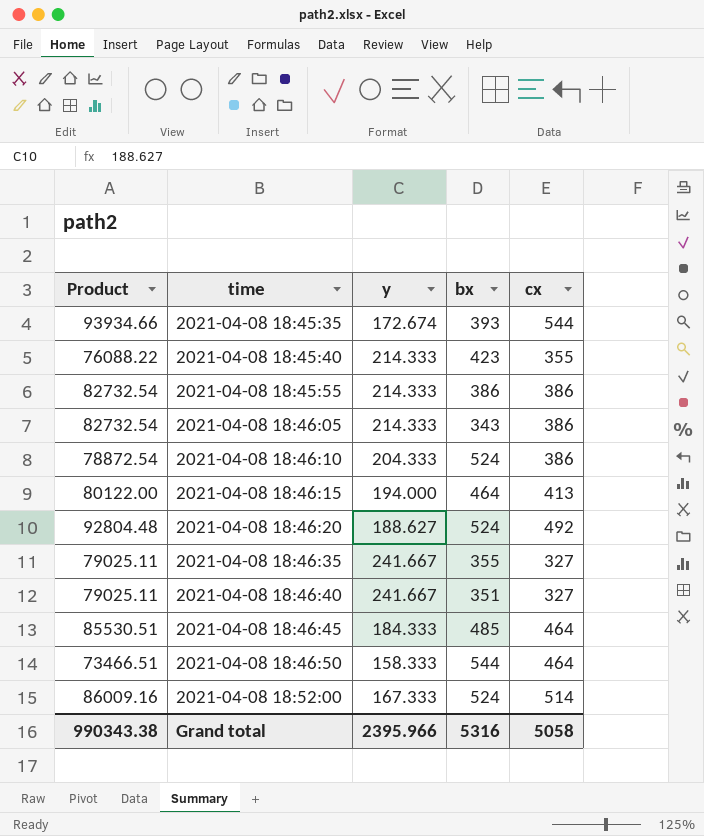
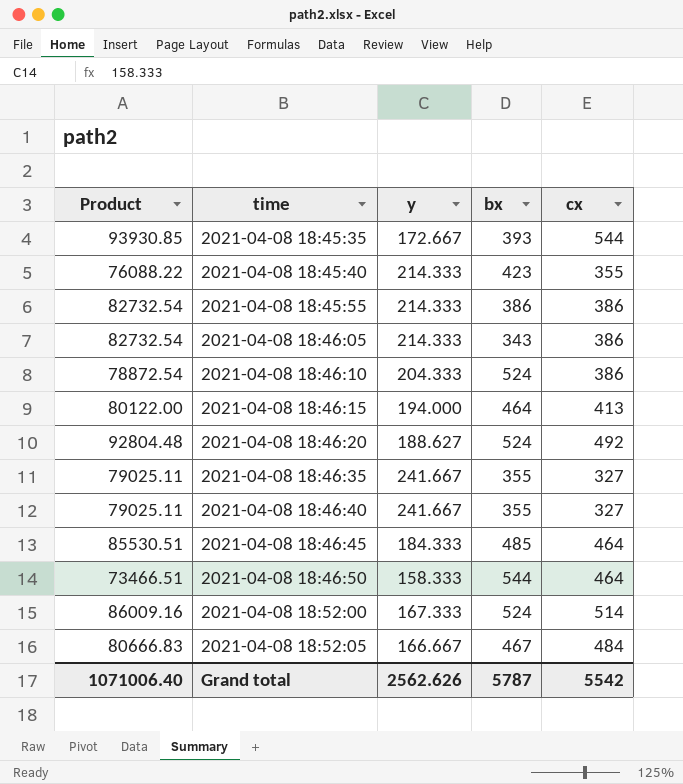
2021-04-08 18:45:35 | Product: 93934.66 -> 93930.85
2021-04-08 18:45:35 | y: 172.674 -> 172.667
2021-04-08 18:46:40 | bx: 351 -> 355
row 2021-04-08 18:52:05: none -> 80666.83 | 166.667 | 467 | 484
Grand total | Product: 990343.38 -> 1071006.40
Grand total | y: 2395.966 -> 2562.626
Grand total | bx: 5316 -> 5787
Grand total | cx: 5058 -> 5542

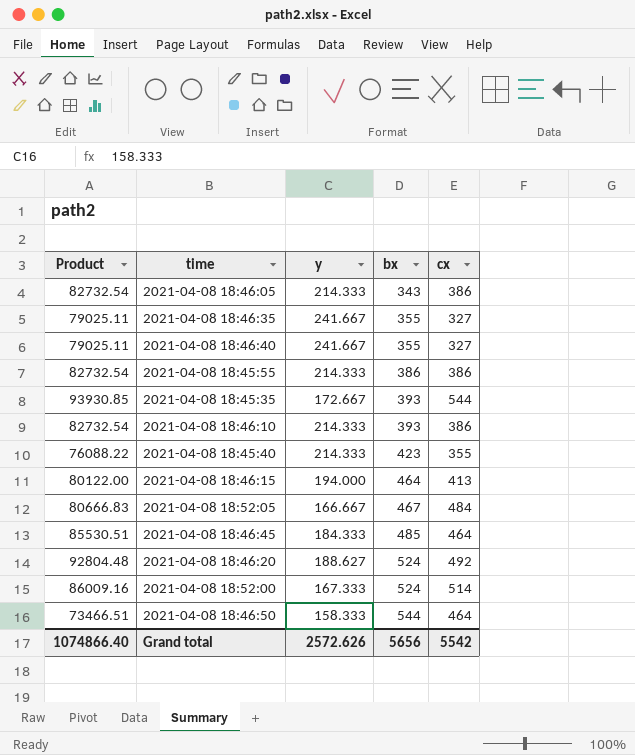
row order: time ascending -> bx ascending
2021-04-08 18:46:10 | Product: 78872.54 -> 82732.54
2021-04-08 18:46:10 | y: 204.333 -> 214.333
2021-04-08 18:46:10 | bx: 524 -> 393
Grand total | Product: 1071006.40 -> 1074866.40
Grand total | y: 2562.626 -> 2572.626
Grand total | bx: 5787 -> 5656

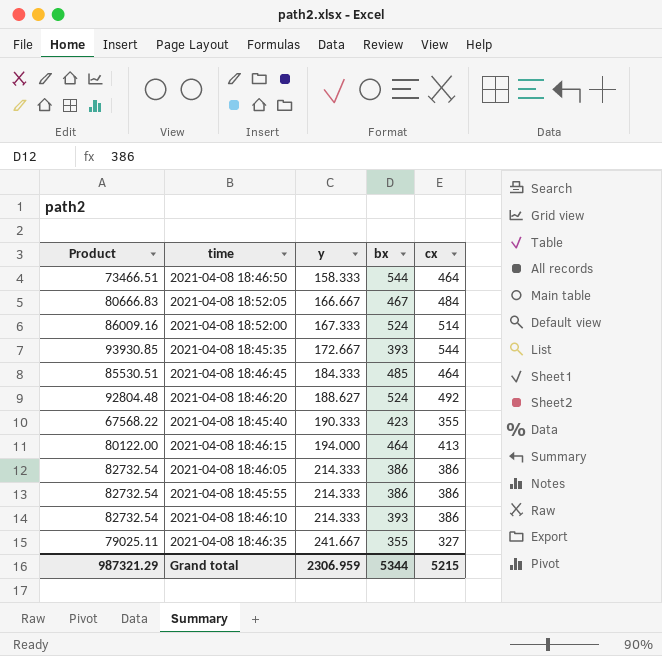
row order: bx ascending -> y ascending
row 2021-04-08 18:46:40: 79025.11 | 241.667 | 355 | 327 -> none
2021-04-08 18:45:40 | Product: 76088.22 -> 67568.22
2021-04-08 18:45:40 | y: 214.333 -> 190.333
2021-04-08 18:46:05 | bx: 343 -> 386
Grand total | Product: 1074866.40 -> 987321.29
Grand total | y: 2572.626 -> 2306.959
Grand total | bx: 5656 -> 5344
Grand total | cx: 5542 -> 5215

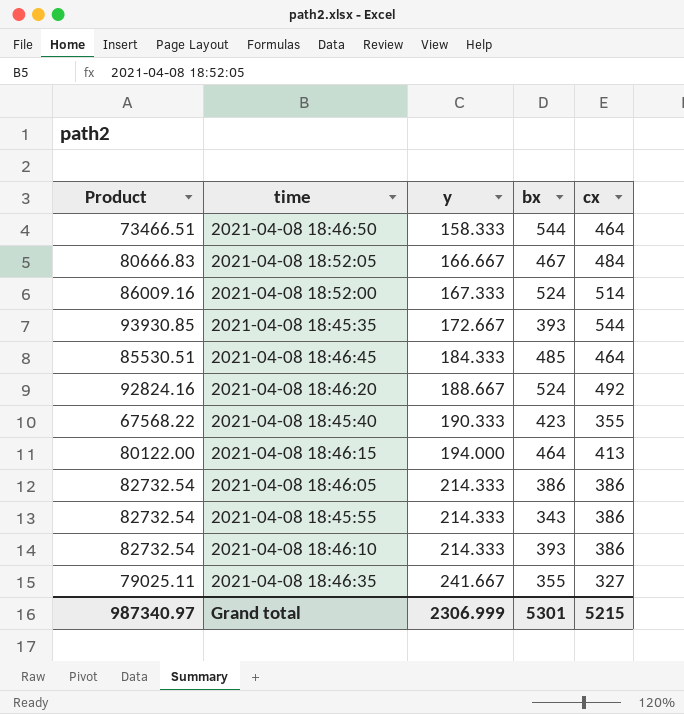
2021-04-08 18:46:20 | Product: 92804.48 -> 92824.16
2021-04-08 18:46:20 | y: 188.627 -> 188.667
2021-04-08 18:45:55 | bx: 386 -> 343
Grand total | Product: 987321.29 -> 987340.97
Grand total | y: 2306.959 -> 2306.999
Grand total | bx: 5344 -> 5301

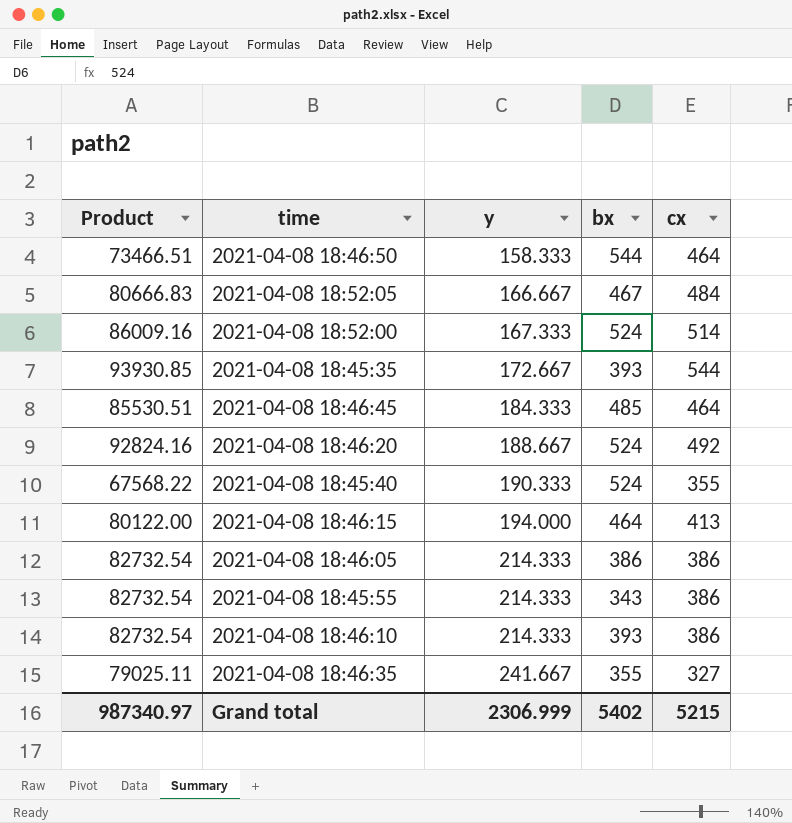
2021-04-08 18:45:40 | bx: 423 -> 524
Grand total | bx: 5301 -> 5402

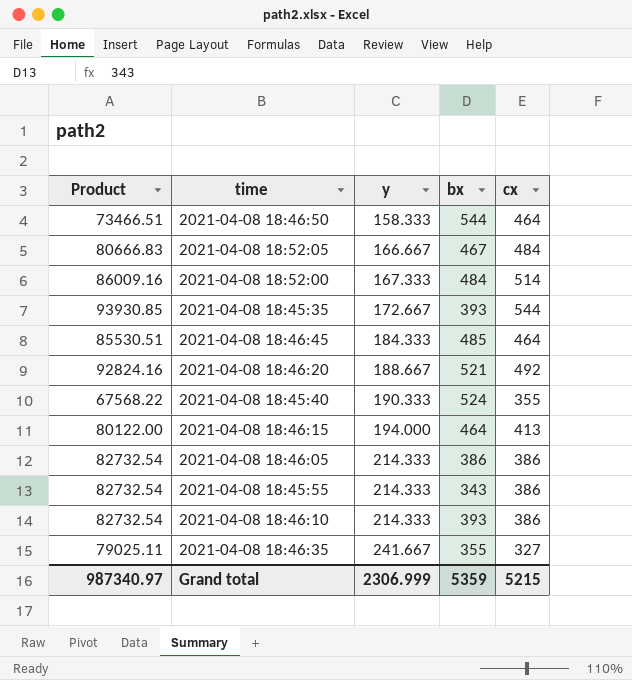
2021-04-08 18:52:00 | bx: 524 -> 484
2021-04-08 18:46:20 | bx: 524 -> 521
Grand total | bx: 5402 -> 5359

